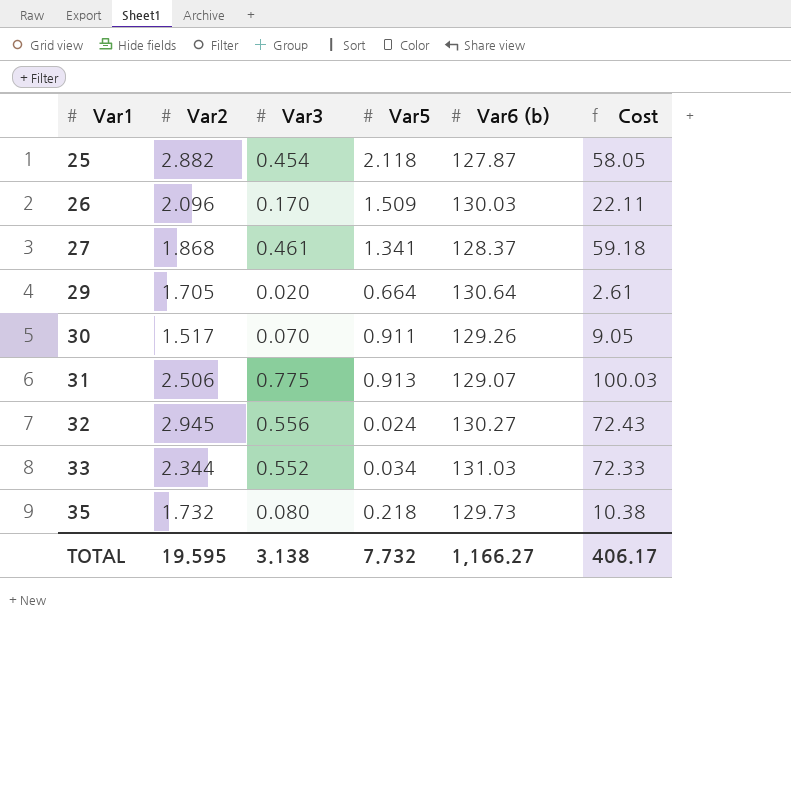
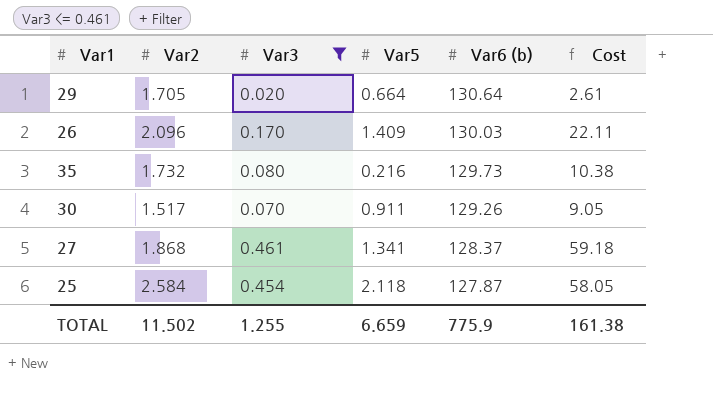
filter: none -> Var3 <= 0.461
row order: Var1 ascending -> Var6 (b) descending
26 | Var5: 1.509 -> 1.409
35 | Var5: 0.218 -> 0.216
25 | Var2: 2.882 -> 2.584
TOTAL | Var2: 19.595 -> 11.502
TOTAL | Var3: 3.138 -> 1.255
TOTAL | Var5: 7.732 -> 6.659
TOTAL | Var6 (b): 1,166.27 -> 775.9
TOTAL | Cost: 406.17 -> 161.38

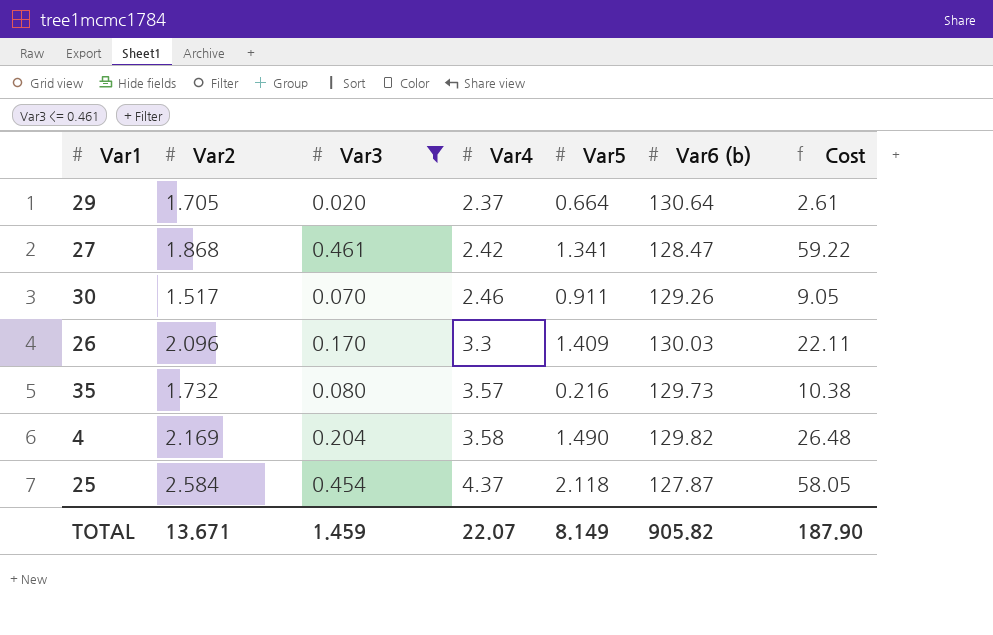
row order: Var6 (b) descending -> Var4 ascending
column Var4 | position: none -> 4
27 | Var6 (b): 128.37 -> 128.47
27 | Cost: 59.18 -> 59.22
row 4: none -> 2.169 | 0.204 | 3.58 | 1.490 | 129.82 | 26.48
TOTAL | Var2: 11.502 -> 13.671
TOTAL | Var3: 1.255 -> 1.459
TOTAL | Var5: 6.659 -> 8.149
TOTAL | Var6 (b): 775.9 -> 905.82
TOTAL | Cost: 161.38 -> 187.90

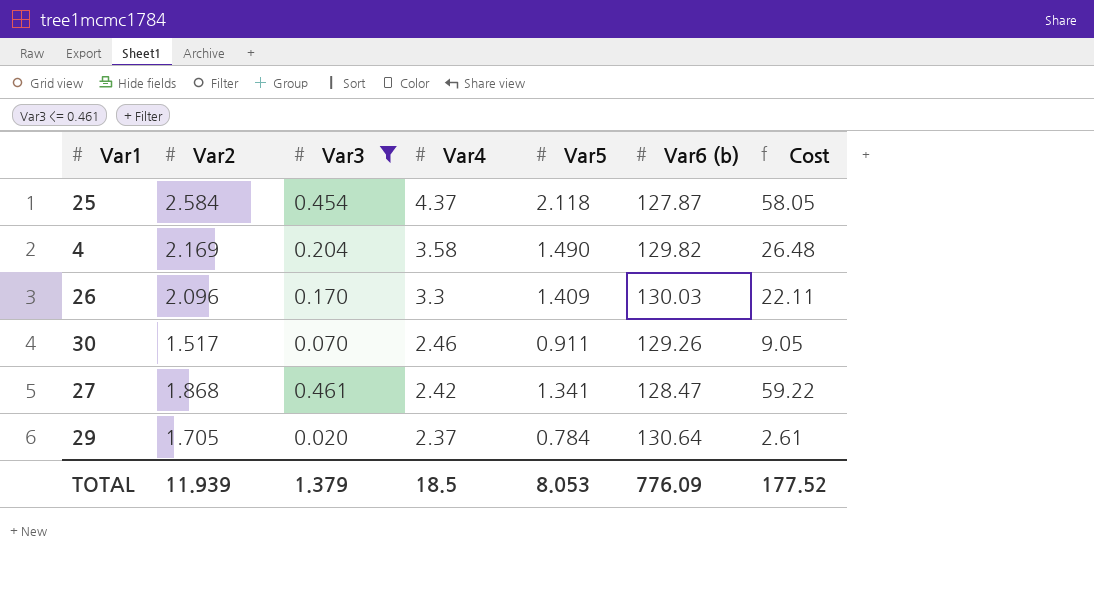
row order: Var4 ascending -> Var4 descending
row 35: 1.732 | 0.080 | 3.57 | 0.216 | 129.73 | 10.38 -> none
29 | Var5: 0.664 -> 0.784
TOTAL | Var2: 13.671 -> 11.939
TOTAL | Var3: 1.459 -> 1.379
TOTAL | Var4: 22.07 -> 18.5
TOTAL | Var5: 8.149 -> 8.053
TOTAL | Var6 (b): 905.82 -> 776.09
TOTAL | Cost: 187.90 -> 177.52

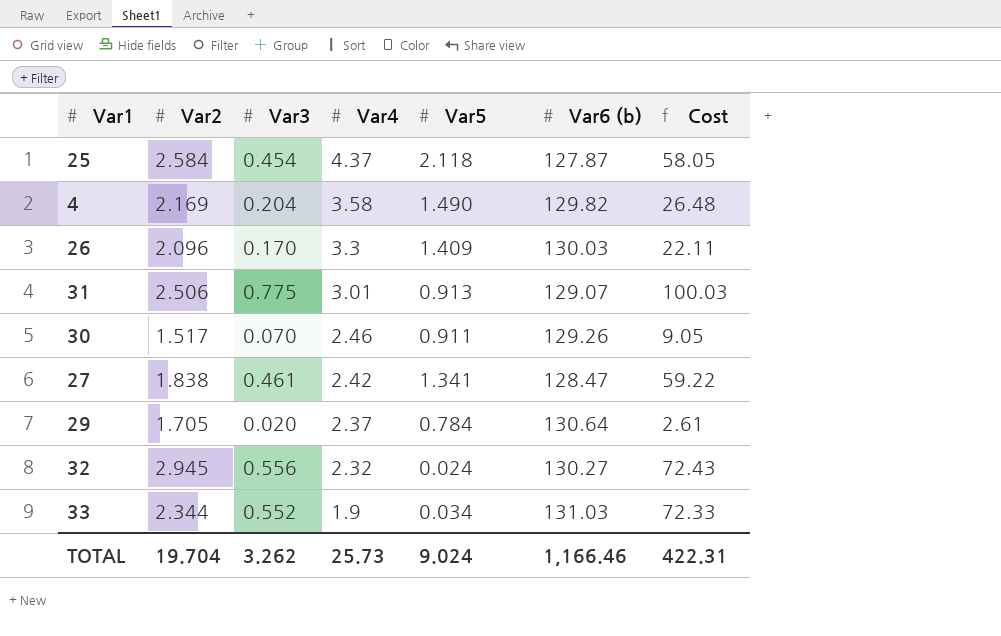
filter: Var3 <= 0.461 -> none
27 | Var2: 1.868 -> 1.838
TOTAL | Var2: 11.939 -> 19.704
TOTAL | Var3: 1.379 -> 3.262
TOTAL | Var4: 18.5 -> 25.73
TOTAL | Var5: 8.053 -> 9.024
TOTAL | Var6 (b): 776.09 -> 1,166.46
TOTAL | Cost: 177.52 -> 422.31

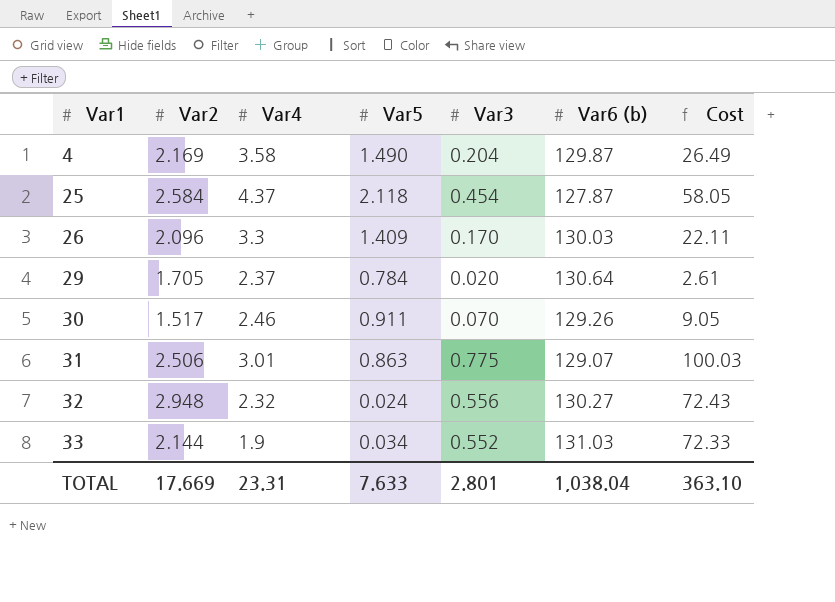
row order: Var4 descending -> Var1 ascending
column Var3 | position: 3 -> 5
row 27: 1.838 | 0.461 | 2.42 | 1.341 | 128.47 | 59.22 -> none
4 | Var6 (b): 129.82 -> 129.87
4 | Cost: 26.48 -> 26.49
31 | Var5: 0.913 -> 0.863
32 | Var2: 2.945 -> 2.948
33 | Var2: 2.344 -> 2.144
TOTAL | Var2: 19.704 -> 17.669
TOTAL | Var4: 25.73 -> 23.31
TOTAL | Var5: 9.024 -> 7.633
TOTAL | Var3: 3.262 -> 2.801
TOTAL | Var6 (b): 1,166.46 -> 1,038.04
TOTAL | Cost: 422.31 -> 363.10

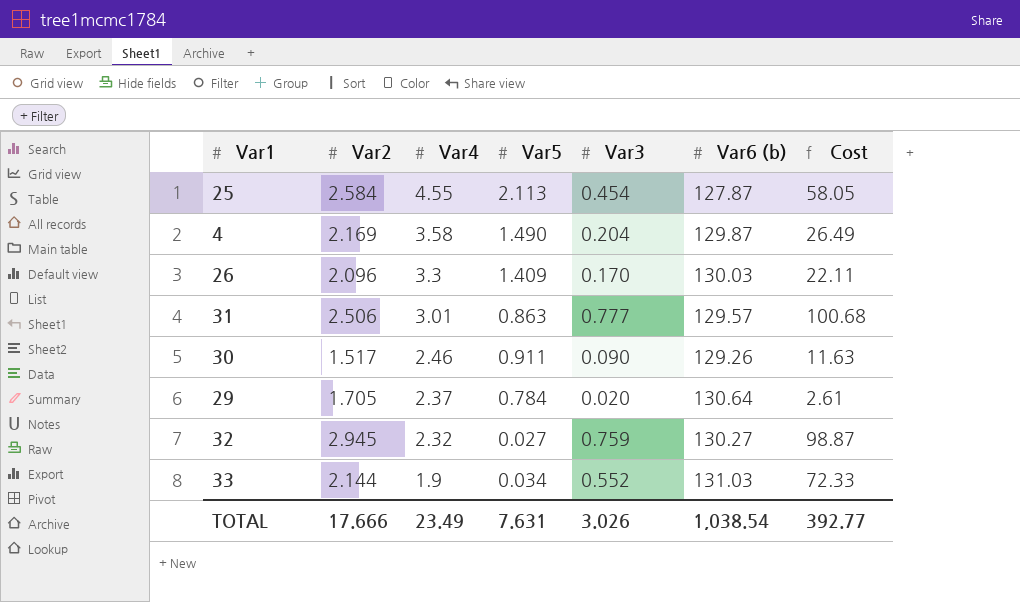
row order: Var1 ascending -> Var4 descending
25 | Var4: 4.37 -> 4.55
25 | Var5: 2.118 -> 2.113
31 | Var3: 0.775 -> 0.777
31 | Var6 (b): 129.07 -> 129.57
31 | Cost: 100.03 -> 100.68
30 | Var3: 0.070 -> 0.090
30 | Cost: 9.05 -> 11.63
32 | Var2: 2.948 -> 2.945
32 | Var5: 0.024 -> 0.027
32 | Var3: 0.556 -> 0.759
32 | Cost: 72.43 -> 98.87
TOTAL | Var2: 17.669 -> 17.666
TOTAL | Var4: 23.31 -> 23.49
TOTAL | Var5: 7.633 -> 7.631
TOTAL | Var3: 2.801 -> 3.026
TOTAL | Var6 (b): 1,038.04 -> 1,038.54
TOTAL | Cost: 363.10 -> 392.77

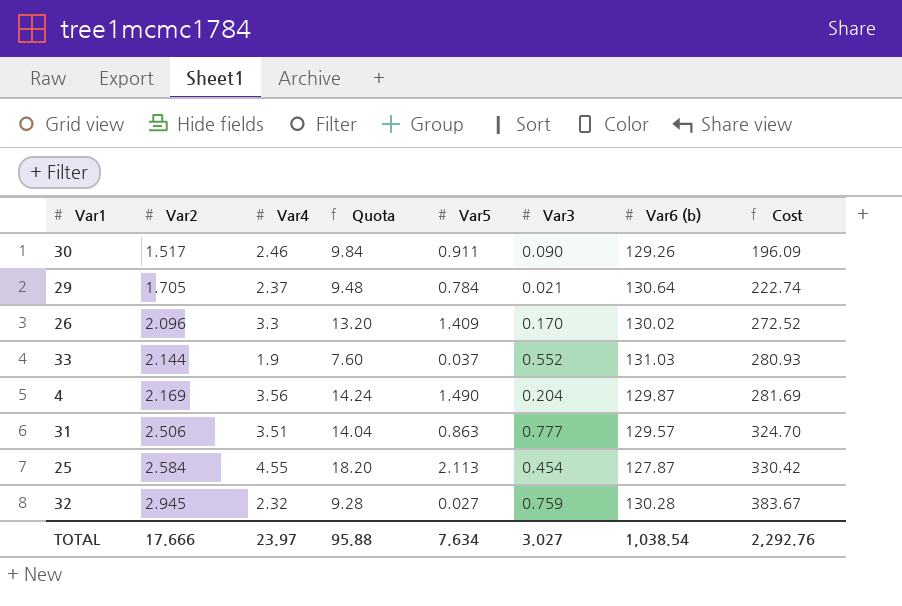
row order: Var4 descending -> Var2 ascending
column Quota | formula: none -> [Var4] * 4
column Cost | formula: [Var3] * [Var6 (b)] -> [Var2] * [Var6 (b)]
29 | Var3: 0.020 -> 0.021
26 | Var6 (b): 130.03 -> 130.02
33 | Var5: 0.034 -> 0.037
4 | Var4: 3.58 -> 3.56
31 | Var4: 3.01 -> 3.51
32 | Var6 (b): 130.27 -> 130.28
TOTAL | Var4: 23.49 -> 23.97
TOTAL | Var5: 7.631 -> 7.634
TOTAL | Var3: 3.026 -> 3.027
TOTAL | Cost: 392.77 -> 2,292.76

